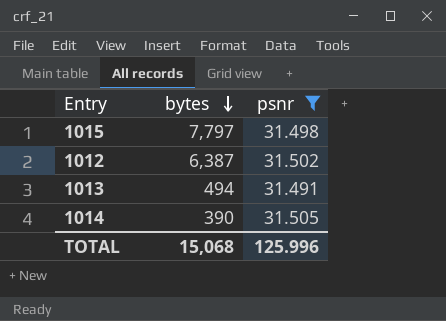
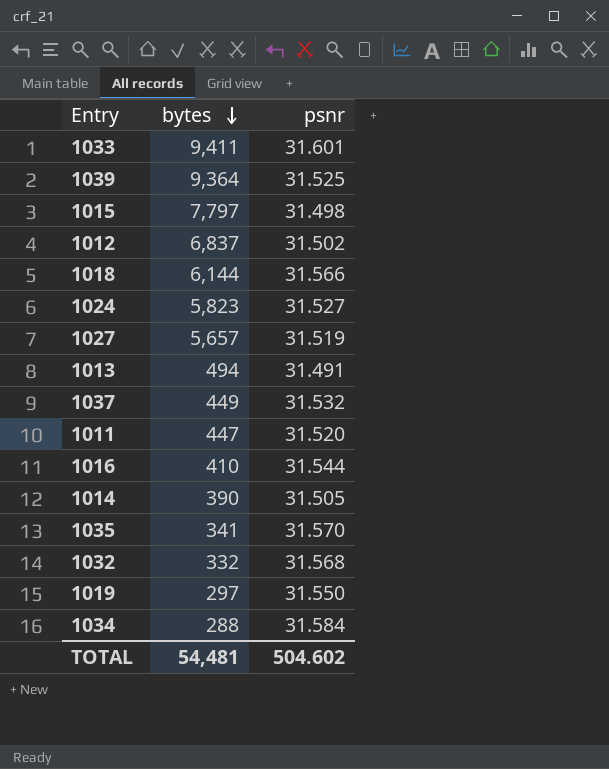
filter: psnr <= 31.505 -> none
1012 | bytes: 6,387 -> 6,837
TOTAL | bytes: 15,068 -> 54,481
TOTAL | psnr: 125.996 -> 504.602

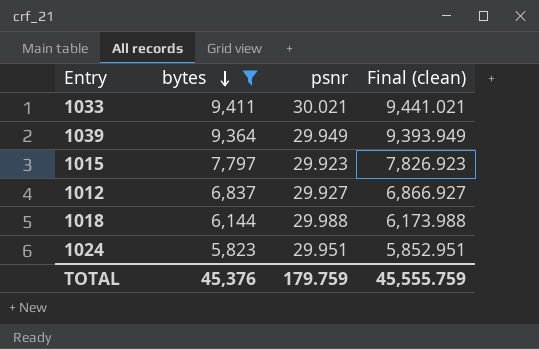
filter: none -> bytes >= 5,823
column Final (clean) | formula: none -> [bytes] + [psnr]
1033 | psnr: 31.601 -> 30.021
1039 | psnr: 31.525 -> 29.949
1015 | psnr: 31.498 -> 29.923
1012 | psnr: 31.502 -> 29.927
1018 | psnr: 31.566 -> 29.988
1024 | psnr: 31.527 -> 29.951
TOTAL | bytes: 54,481 -> 45,376
TOTAL | psnr: 504.602 -> 179.759

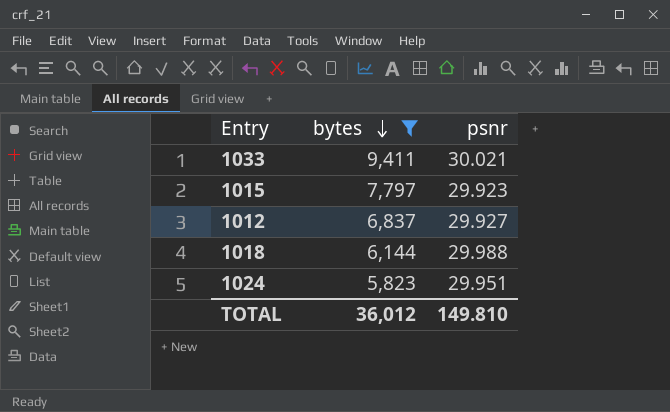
column Final (clean) | formula: [bytes] + [psnr] -> none
row 1039: 9,364 | 29.949 | 9,393.949 -> none
TOTAL | bytes: 45,376 -> 36,012
TOTAL | psnr: 179.759 -> 149.810

